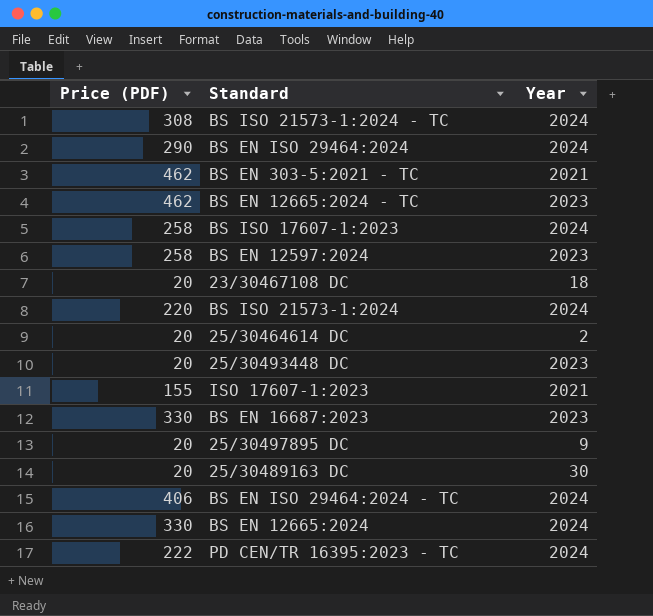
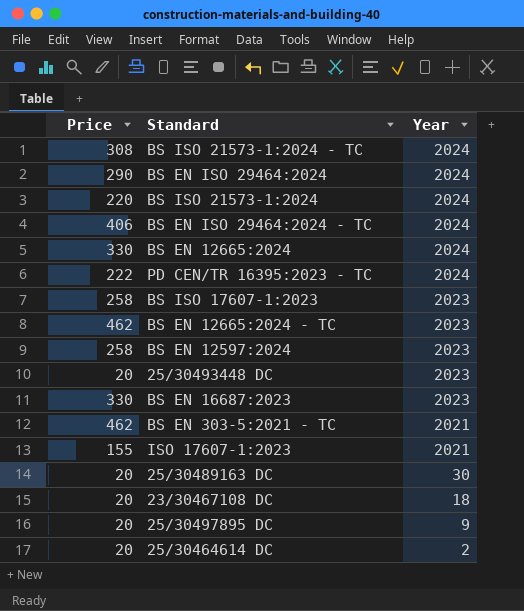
row order: none -> Year descending
column name: Price (PDF) -> Price
BS ISO 17607-1:2023 | Year: 2024 -> 2023

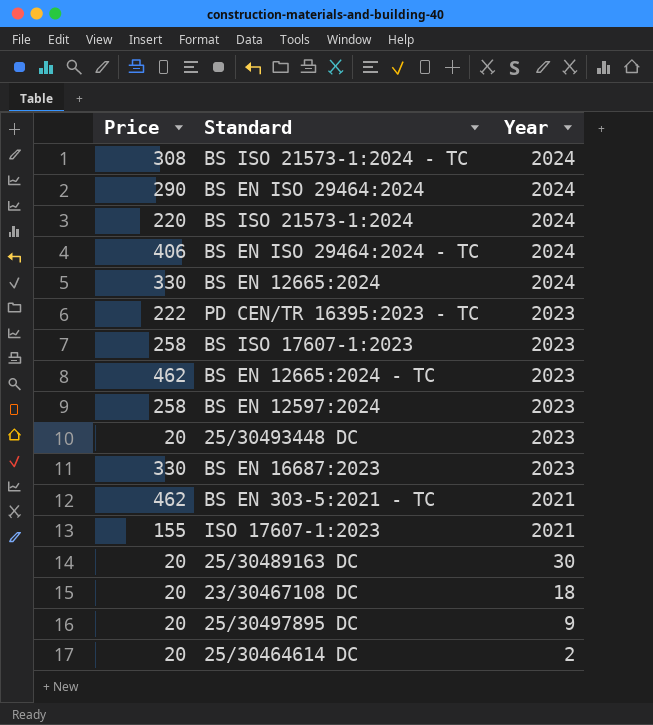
PD CEN/TR 16395:2023 - TC | Year: 2024 -> 2023

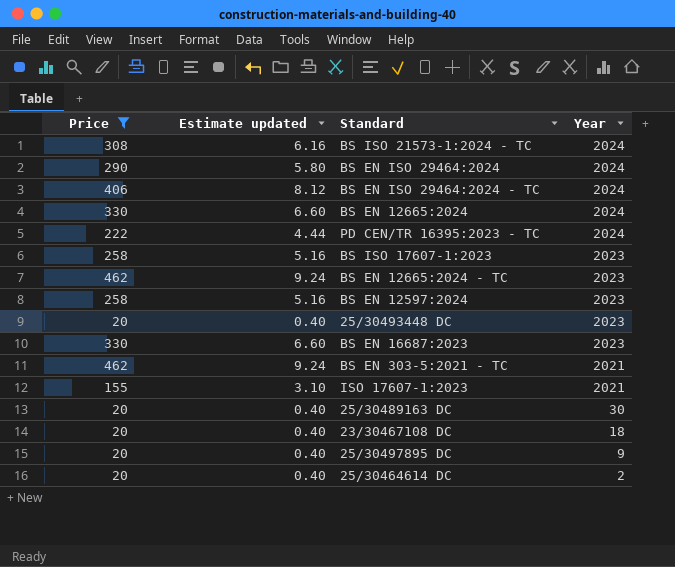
filter: none -> Price != 220
column Estimate updated | formula: none -> [Price] * 0.02
PD CEN/TR 16395:2023 - TC | Year: 2023 -> 2024

